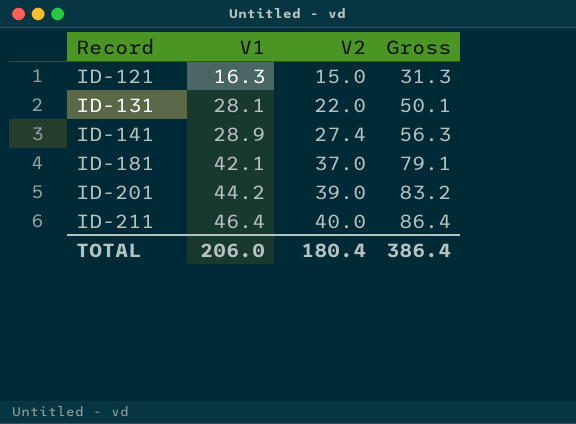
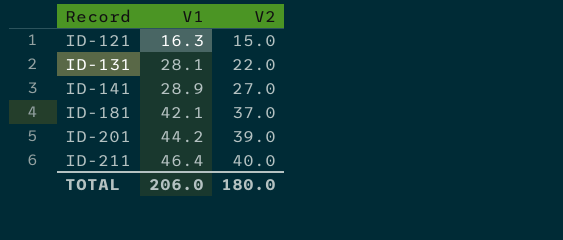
column Gross | formula: [V1] + [V2] -> none
ID-141 | V2: 27.4 -> 27.0
TOTAL | V2: 180.4 -> 180.0

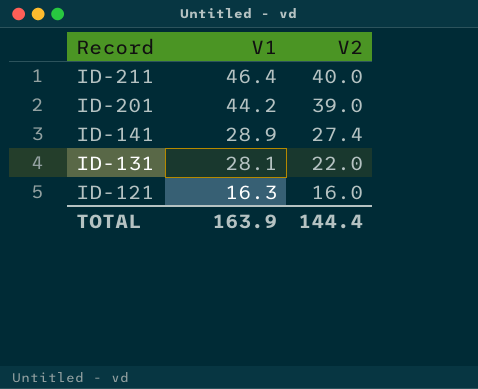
row order: Record ascending -> Record descending
row ID-181: 42.1 | 37.0 -> none
ID-141 | V2: 27.0 -> 27.4
ID-121 | V2: 15.0 -> 16.0
TOTAL | V1: 206.0 -> 163.9
TOTAL | V2: 180.0 -> 144.4

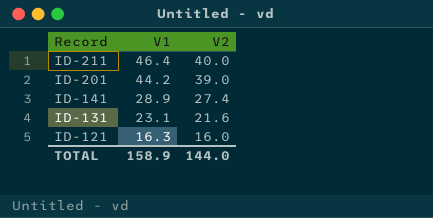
ID-131 | V1: 28.1 -> 23.1
ID-131 | V2: 22.0 -> 21.6
TOTAL | V1: 163.9 -> 158.9
TOTAL | V2: 144.4 -> 144.0

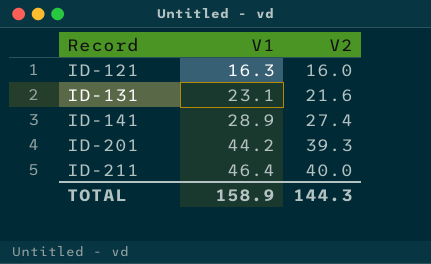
row order: Record descending -> Record ascending
ID-201 | V2: 39.0 -> 39.3
TOTAL | V2: 144.0 -> 144.3

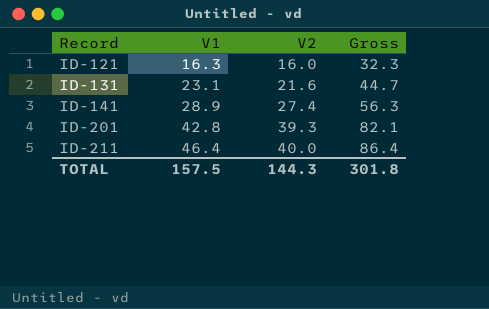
column Gross | formula: none -> [V1] + [V2]
ID-201 | V1: 44.2 -> 42.8
TOTAL | V1: 158.9 -> 157.5

